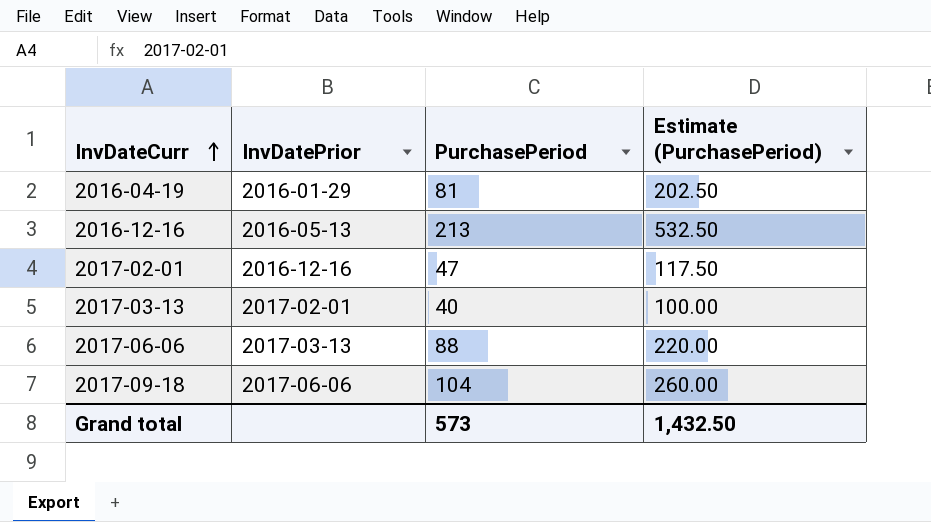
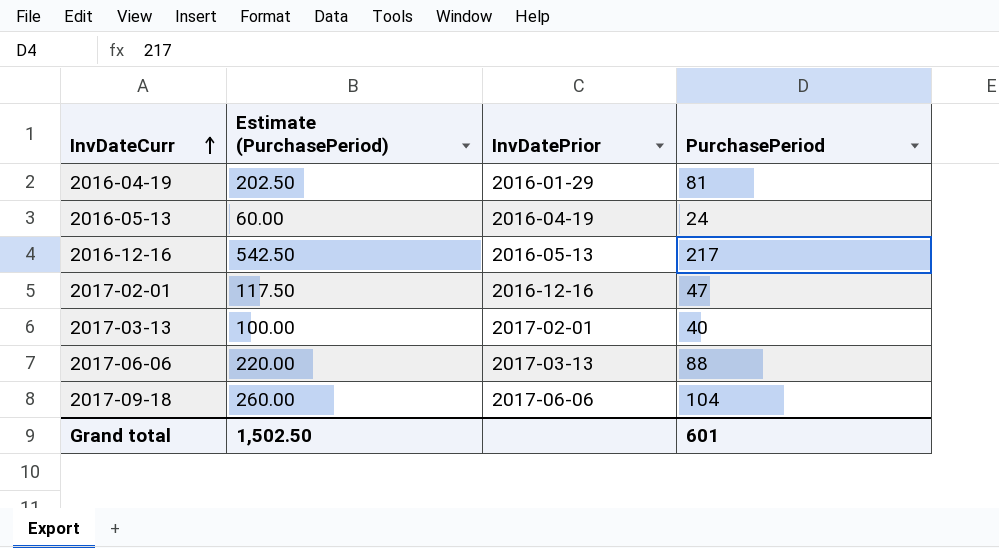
column Estimate (PurchasePeriod) | position: 4 -> 2
row 2016-05-13: none -> 60.00 | 2016-04-19 | 24
2016-12-16 | Estimate (PurchasePeriod): 532.50 -> 542.50
2016-12-16 | PurchasePeriod: 213 -> 217
Grand total | Estimate (PurchasePeriod): 1,432.50 -> 1,502.50
Grand total | PurchasePeriod: 573 -> 601

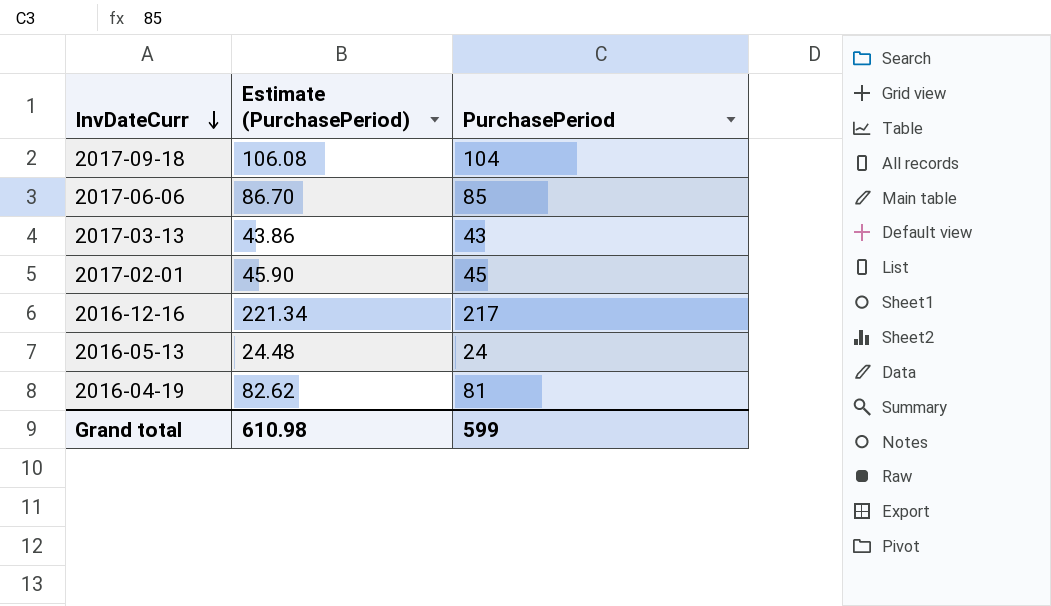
row order: InvDateCurr ascending -> InvDateCurr descending
column InvDatePrior | position: 3 -> none
column Estimate (PurchasePeriod) | formula: [PurchasePeriod] * 2.5 -> [PurchasePeriod] * 1.02
2017-06-06 | PurchasePeriod: 88 -> 85
2017-03-13 | PurchasePeriod: 40 -> 43
2017-02-01 | PurchasePeriod: 47 -> 45
Grand total | Estimate (PurchasePeriod): 1,502.50 -> 610.98
Grand total | PurchasePeriod: 601 -> 599

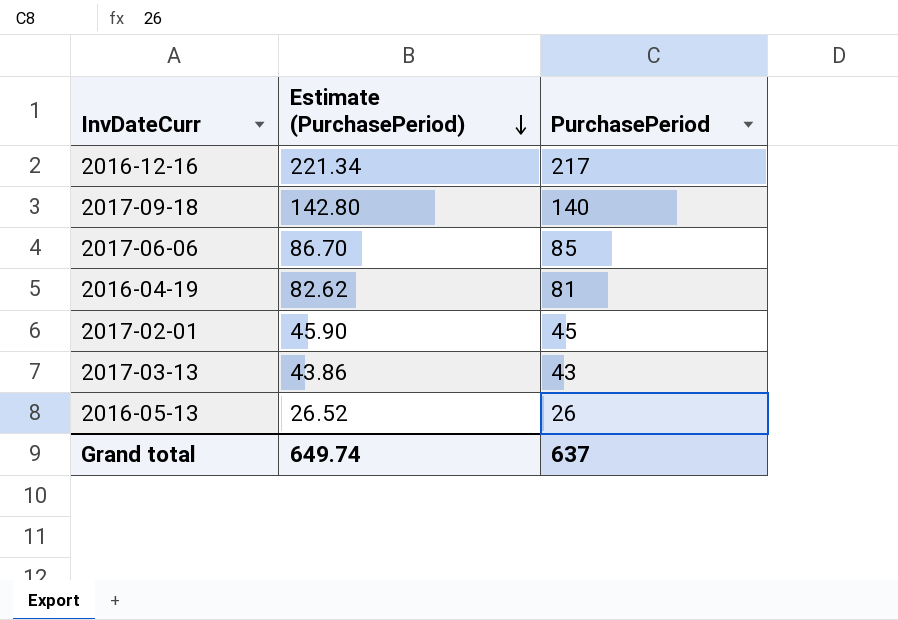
row order: InvDateCurr descending -> Estimate (PurchasePeriod) descending
2017-09-18 | Estimate (PurchasePeriod): 106.08 -> 142.80
2017-09-18 | PurchasePeriod: 104 -> 140
2016-05-13 | Estimate (PurchasePeriod): 24.48 -> 26.52
2016-05-13 | PurchasePeriod: 24 -> 26
Grand total | Estimate (PurchasePeriod): 610.98 -> 649.74
Grand total | PurchasePeriod: 599 -> 637

